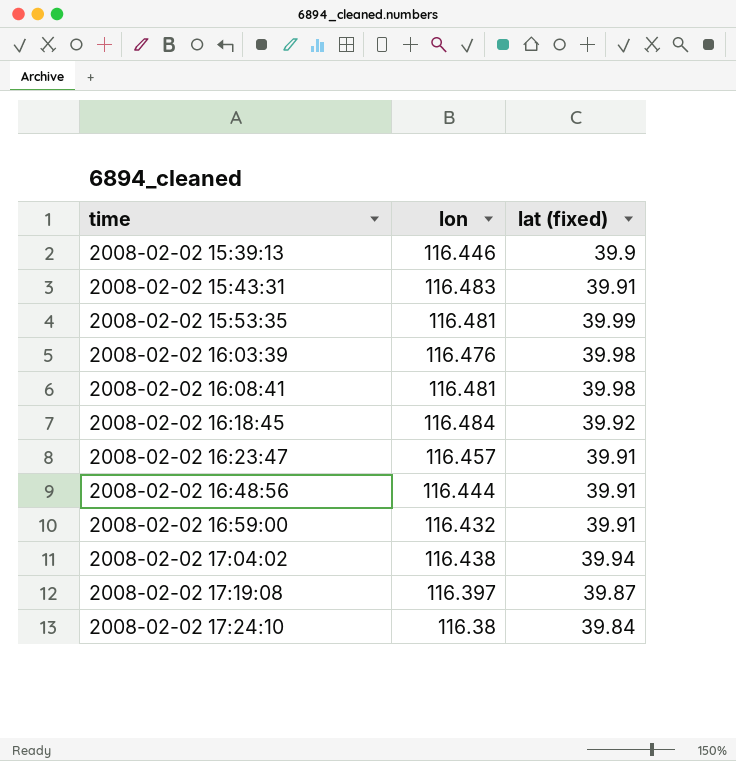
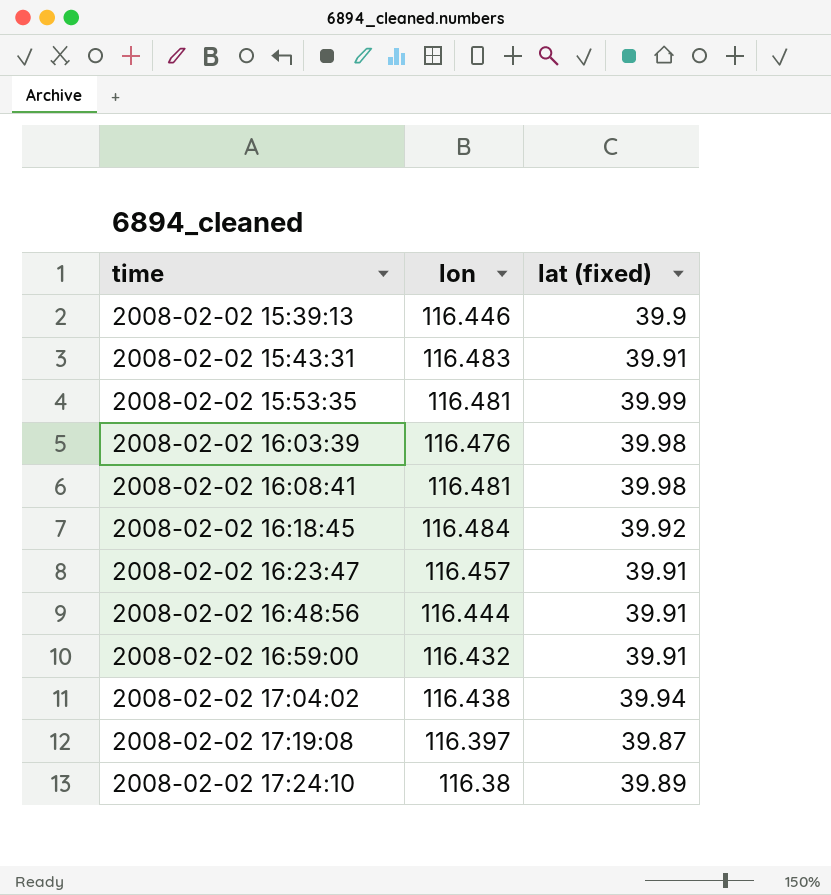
2008-02-02 17:24:10 | lat (fixed): 39.84 -> 39.89

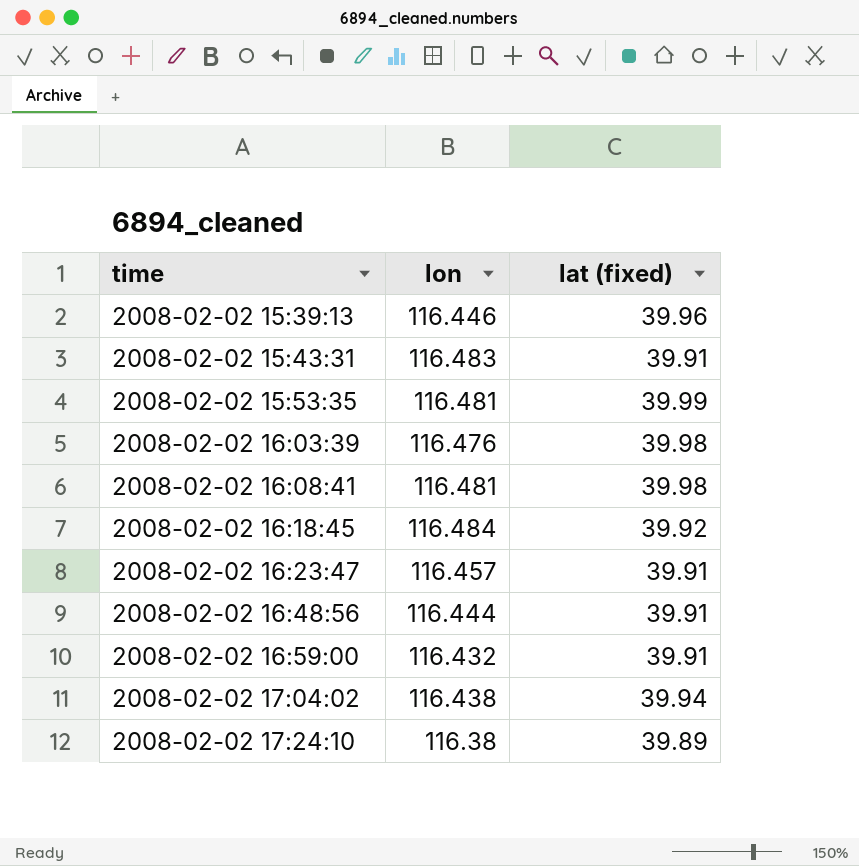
row 2008-02-02 17:19:08: 116.397 | 39.87 -> none
2008-02-02 15:39:13 | lat (fixed): 39.9 -> 39.96

